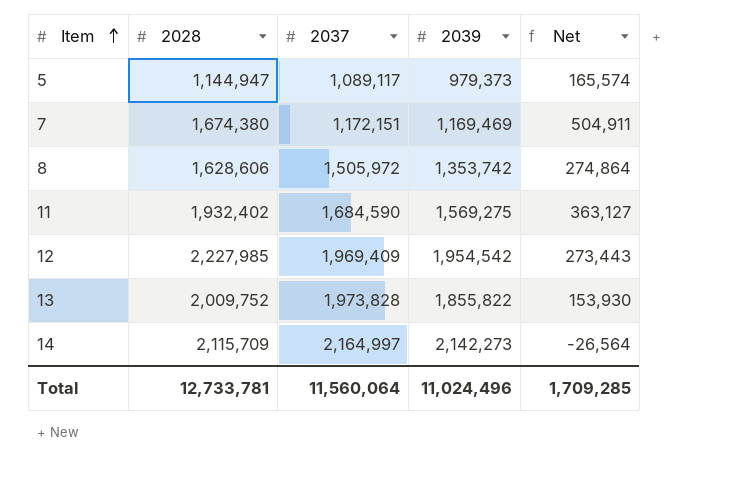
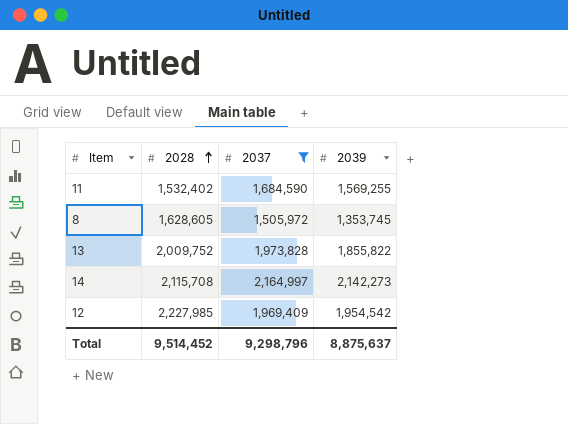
filter: none -> 2037 >= 1,505,972
row order: Item ascending -> 2028 ascending
column Net | formula: [2028] - [2039] -> none
11 | 2028: 1,932,402 -> 1,532,402
11 | 2039: 1,569,275 -> 1,569,255
8 | 2028: 1,628,606 -> 1,628,605
8 | 2039: 1,353,742 -> 1,353,745
14 | 2028: 2,115,709 -> 2,115,708
Total | 2028: 12,733,781 -> 9,514,452
Total | 2037: 11,560,064 -> 9,298,796
Total | 2039: 11,024,496 -> 8,875,637

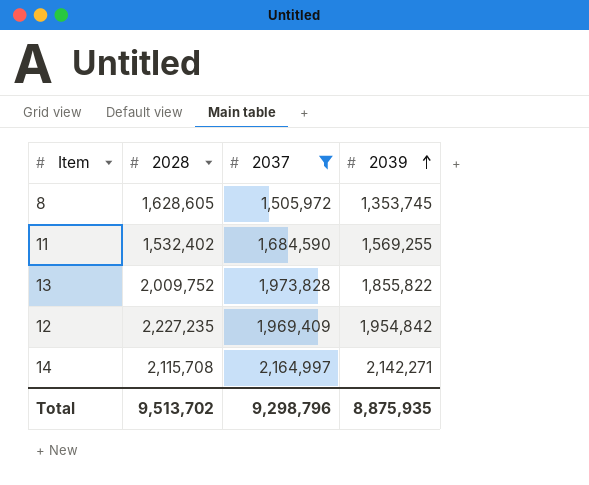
row order: 2028 ascending -> 2039 ascending
12 | 2028: 2,227,985 -> 2,227,235
12 | 2039: 1,954,542 -> 1,954,842
14 | 2039: 2,142,273 -> 2,142,271
Total | 2028: 9,514,452 -> 9,513,702
Total | 2039: 8,875,637 -> 8,875,935

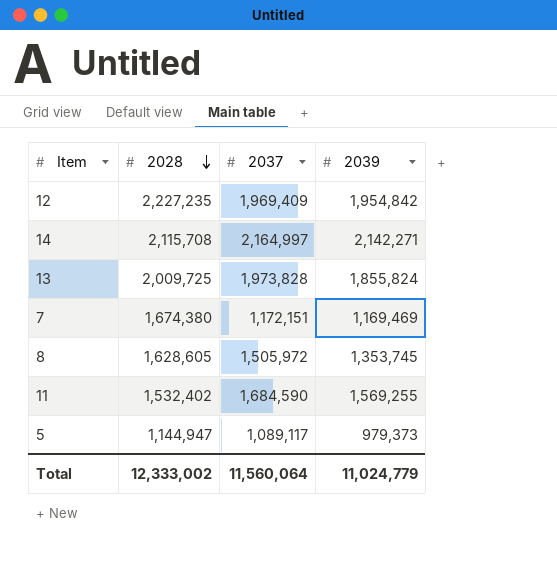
filter: 2037 >= 1,505,972 -> none
row order: 2039 ascending -> 2028 descending
13 | 2028: 2,009,752 -> 2,009,725
13 | 2039: 1,855,822 -> 1,855,824
Total | 2028: 9,513,702 -> 12,333,002
Total | 2037: 9,298,796 -> 11,560,064
Total | 2039: 8,875,935 -> 11,024,779

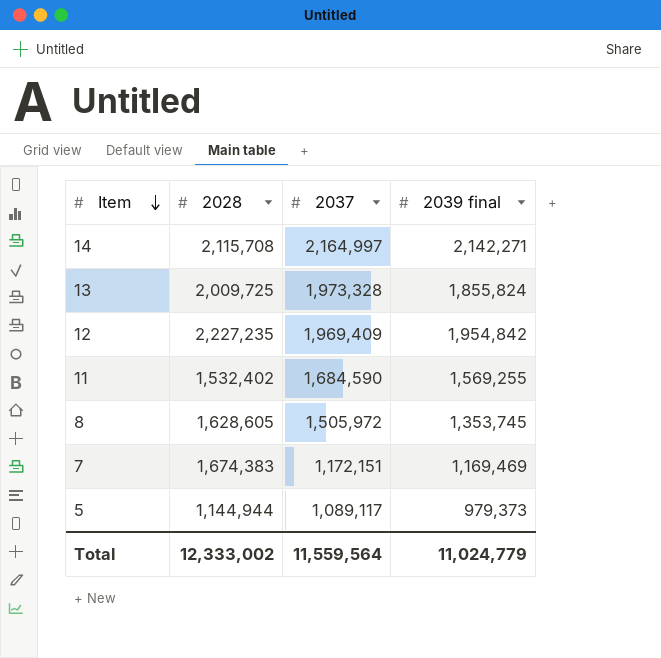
row order: 2028 descending -> Item descending
column name: 2039 -> 2039 final
13 | 2037: 1,973,828 -> 1,973,328
7 | 2028: 1,674,380 -> 1,674,383
5 | 2028: 1,144,947 -> 1,144,944
Total | 2037: 11,560,064 -> 11,559,564

